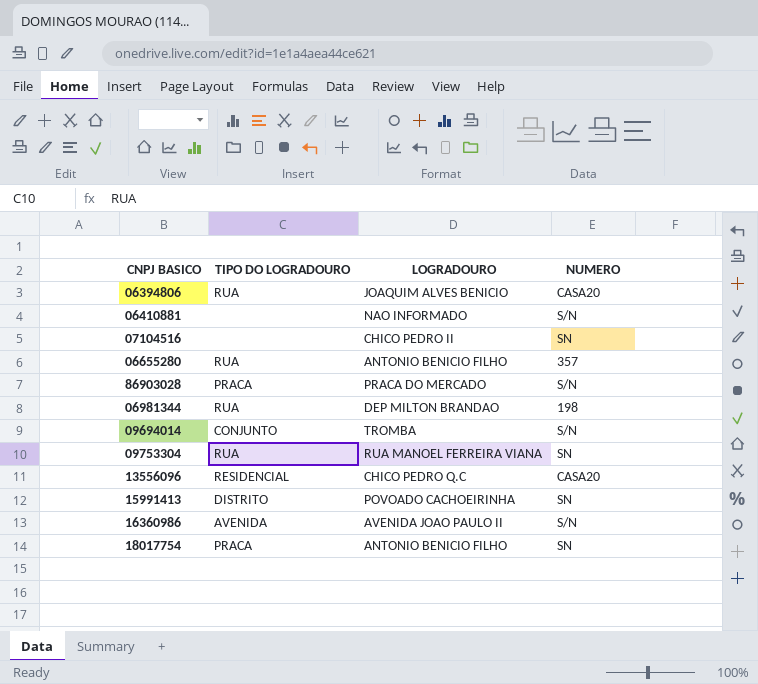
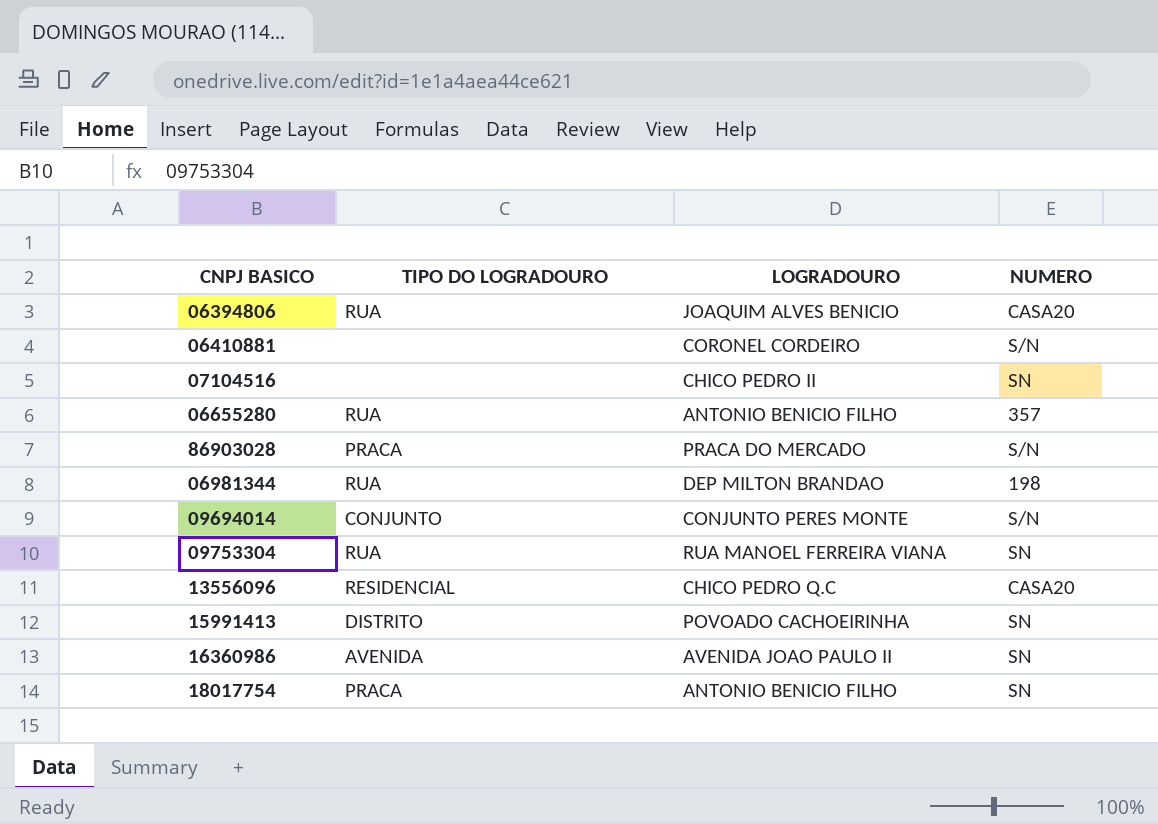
06410881 | LOGRADOURO: NAO INFORMADO -> CORONEL CORDEIRO
09694014 | LOGRADOURO: TROMBA -> CONJUNTO PERES MONTE
16360986 | NUMERO: S/N -> SN

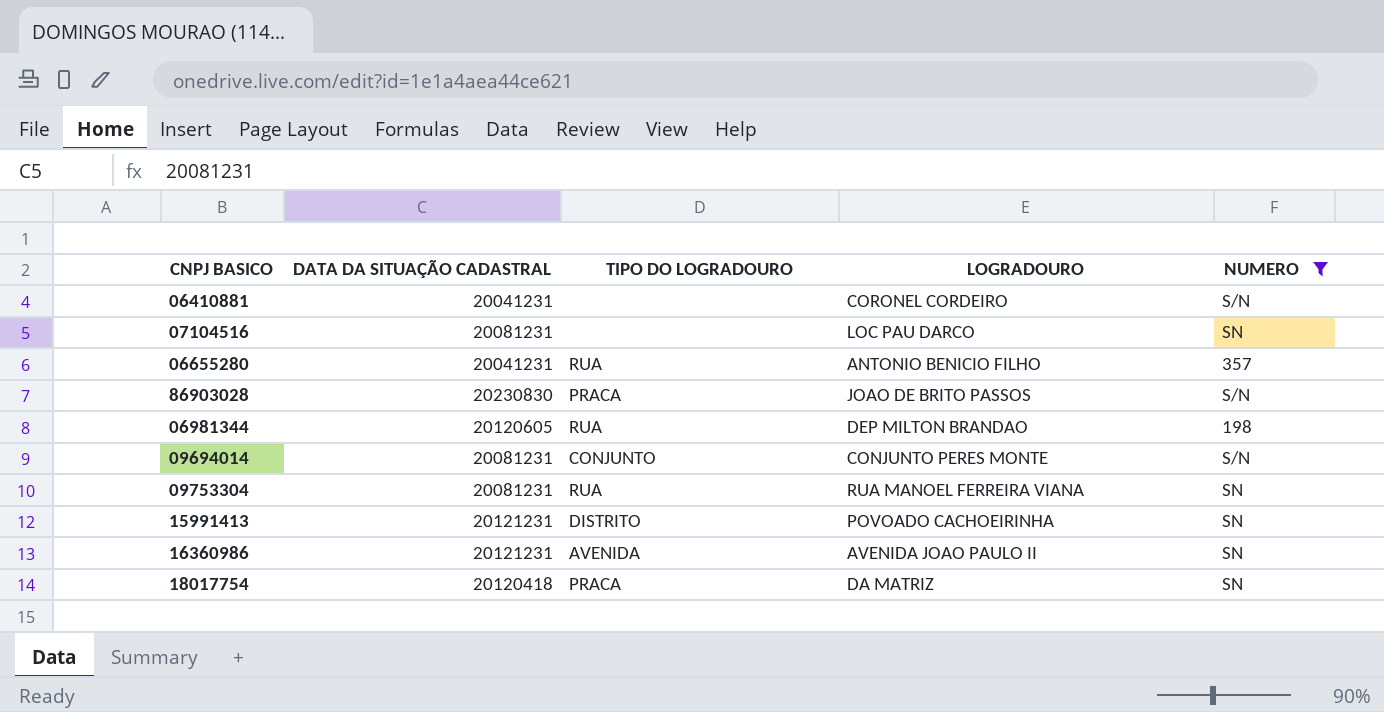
filter: none -> NUMERO != CASA20
column DATA DA SITUAÇÃO CADASTRAL | position: none -> 2
07104516 | LOGRADOURO: CHICO PEDRO II -> LOC PAU DARCO
86903028 | LOGRADOURO: PRACA DO MERCADO -> JOAO DE BRITO PASSOS
18017754 | LOGRADOURO: ANTONIO BENICIO FILHO -> DA MATRIZ

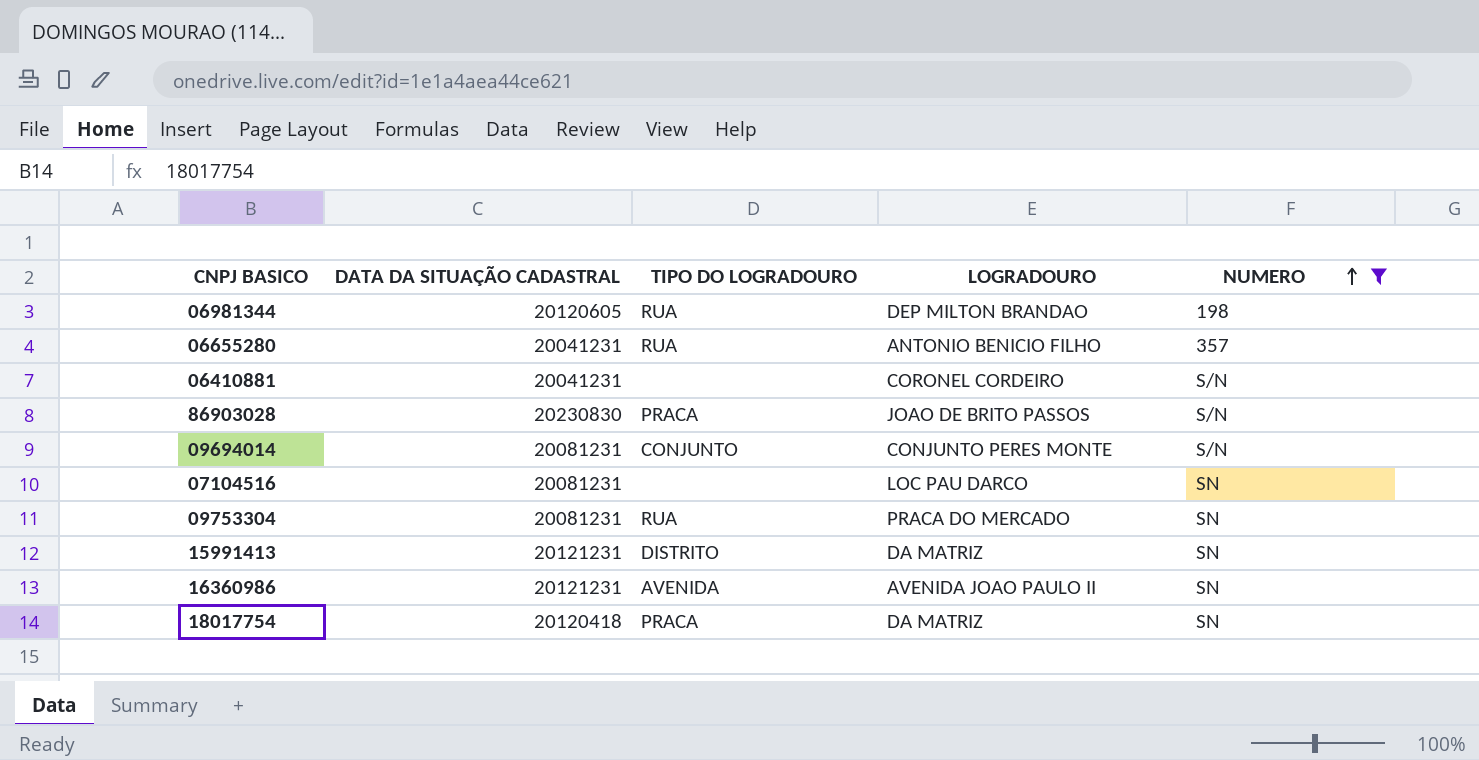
row order: none -> NUMERO ascending
09753304 | LOGRADOURO: RUA MANOEL FERREIRA VIANA -> PRACA DO MERCADO
15991413 | LOGRADOURO: POVOADO CACHOEIRINHA -> DA MATRIZ

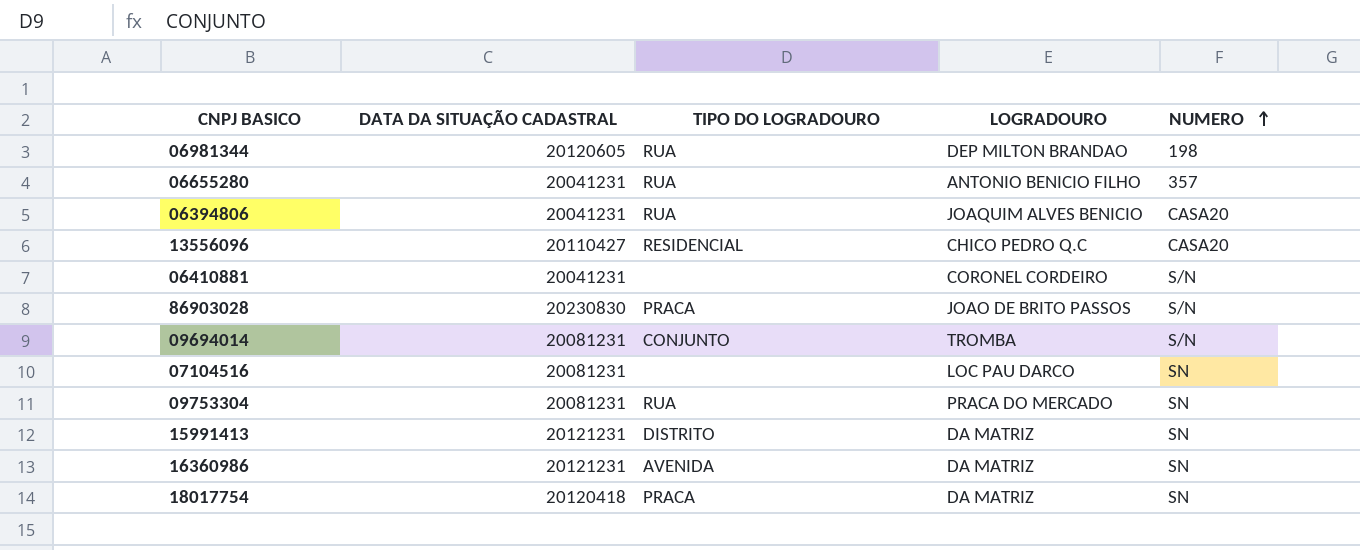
filter: NUMERO != CASA20 -> none
09694014 | LOGRADOURO: CONJUNTO PERES MONTE -> TROMBA
16360986 | LOGRADOURO: AVENIDA JOAO PAULO II -> DA MATRIZ

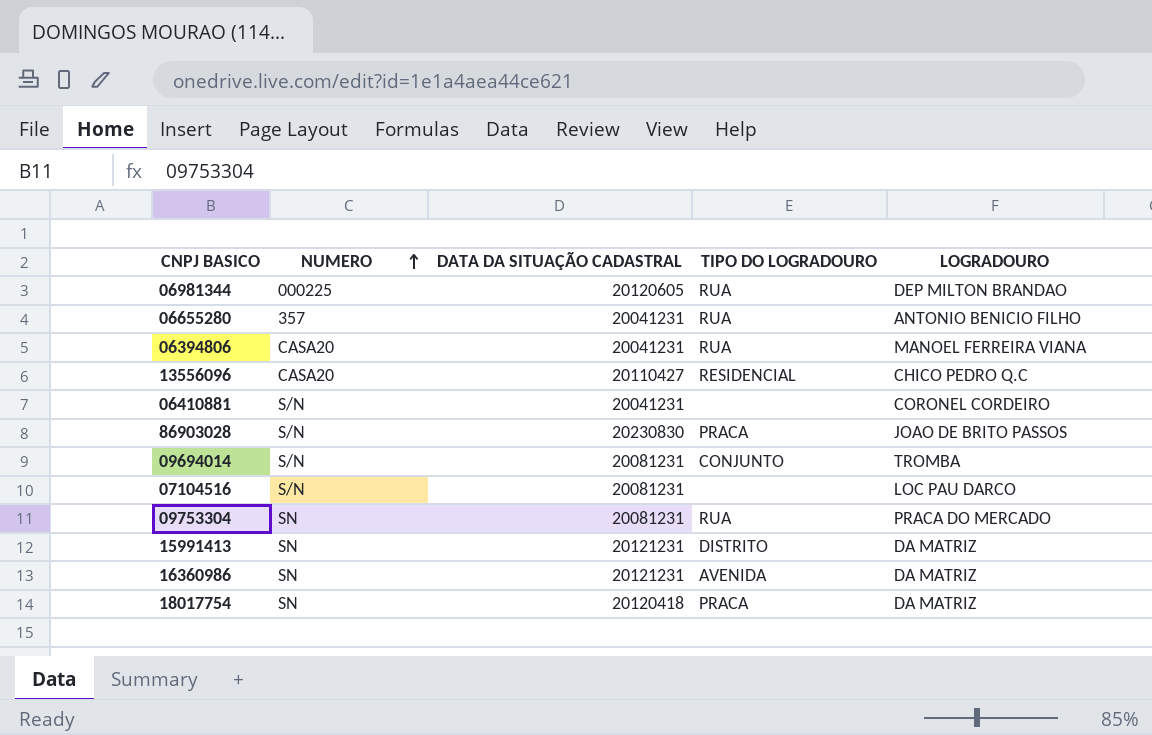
column NUMERO | position: 5 -> 2
06981344 | NUMERO: 198 -> 000225
06394806 | LOGRADOURO: JOAQUIM ALVES BENICIO -> MANOEL FERREIRA VIANA
07104516 | NUMERO: SN -> S/N

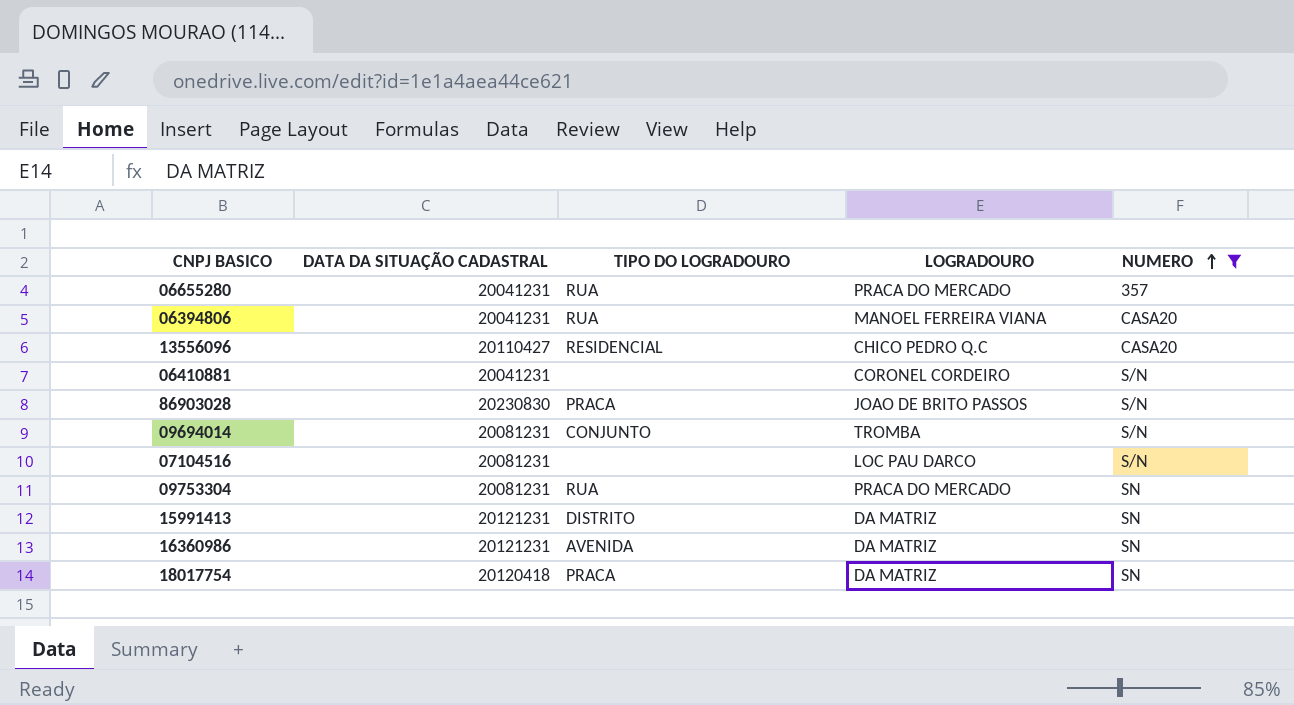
filter: none -> NUMERO != 000225
column NUMERO | position: 2 -> 5
06655280 | LOGRADOURO: ANTONIO BENICIO FILHO -> PRACA DO MERCADO

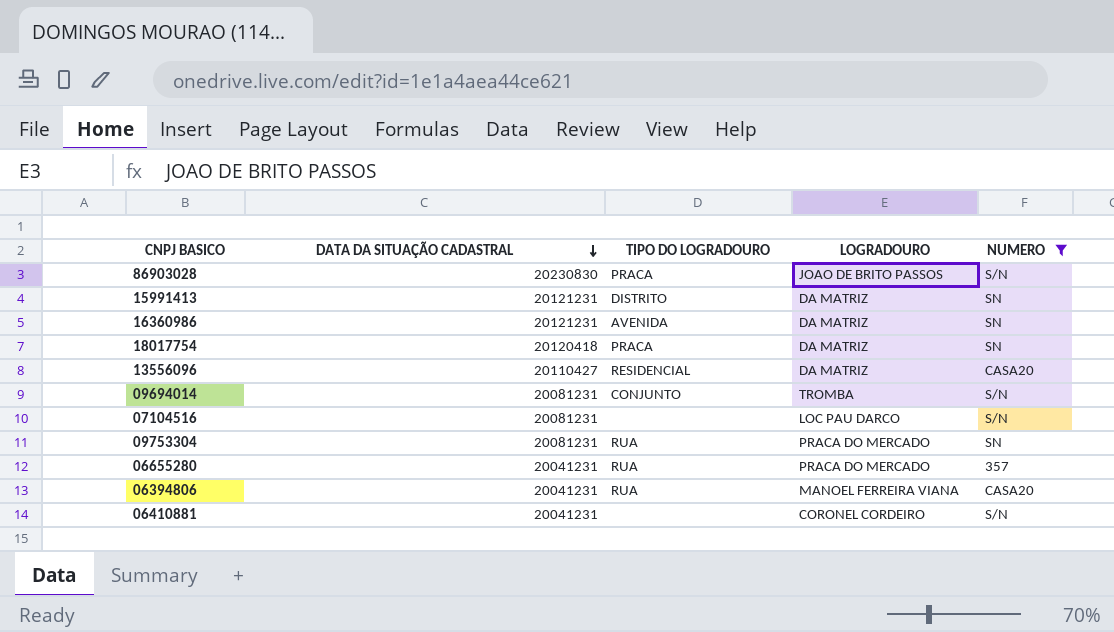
row order: NUMERO ascending -> DATA DA SITUAÇÃO CADASTRAL descending
13556096 | LOGRADOURO: CHICO PEDRO Q.C -> DA MATRIZ

